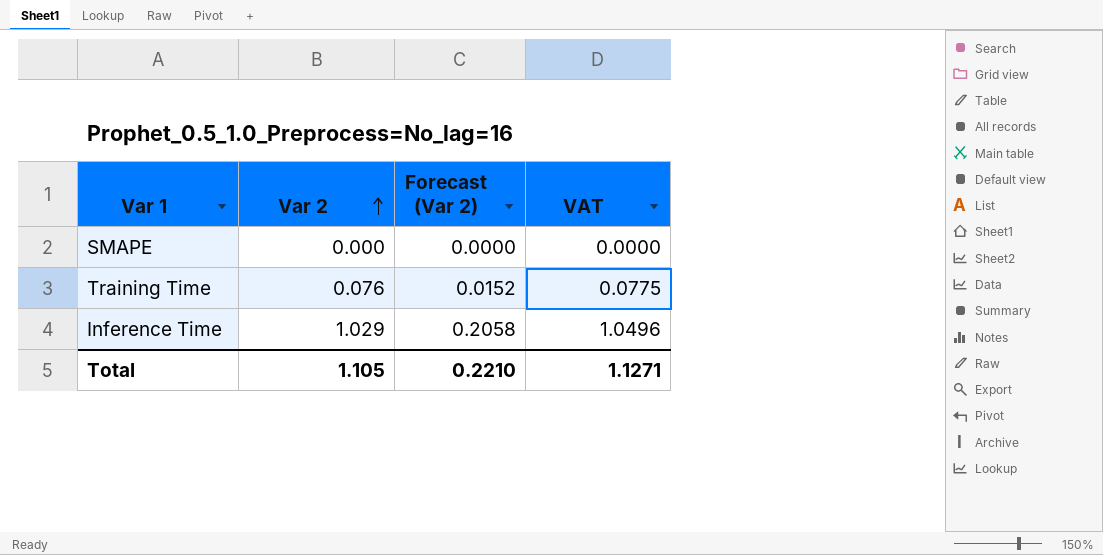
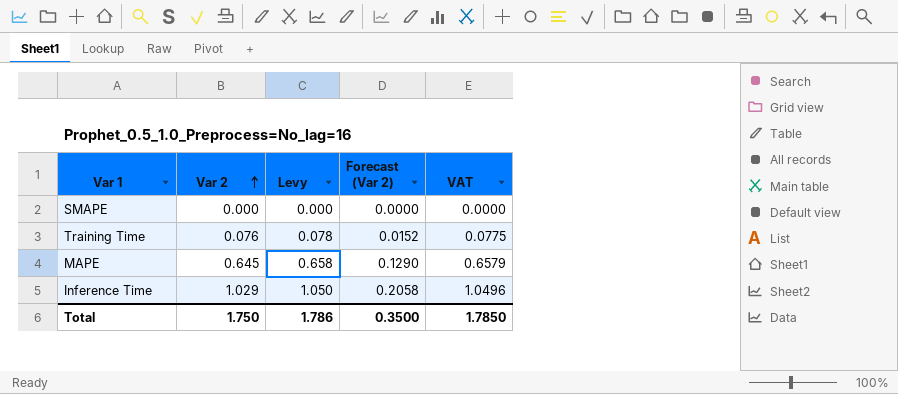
column Levy | formula: none -> [Var 2] * 1.02
row MAPE: none -> 0.645 | 0.658 | 0.1290 | 0.6579
Total | Var 2: 1.105 -> 1.750
Total | Forecast (Var 2): 0.2210 -> 0.3500
Total | VAT: 1.1271 -> 1.7850

